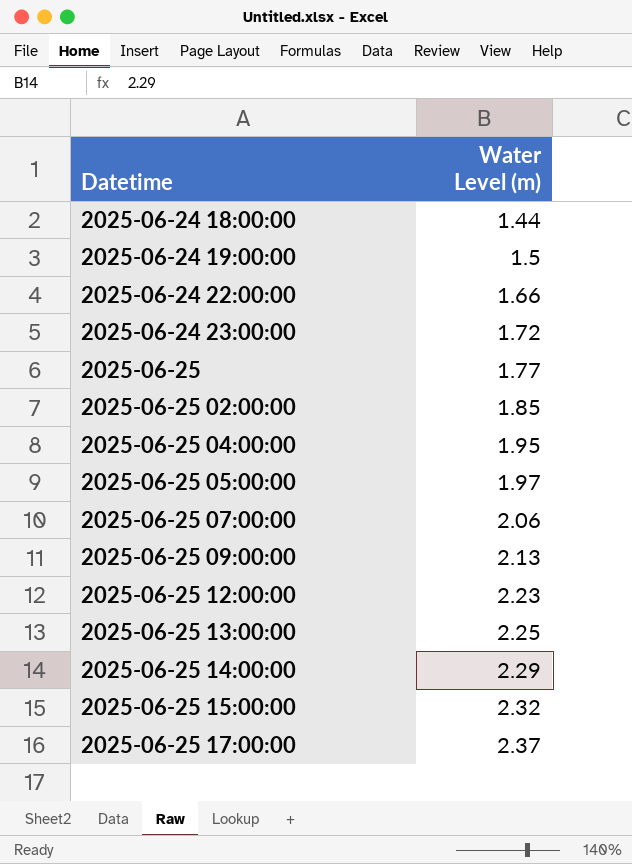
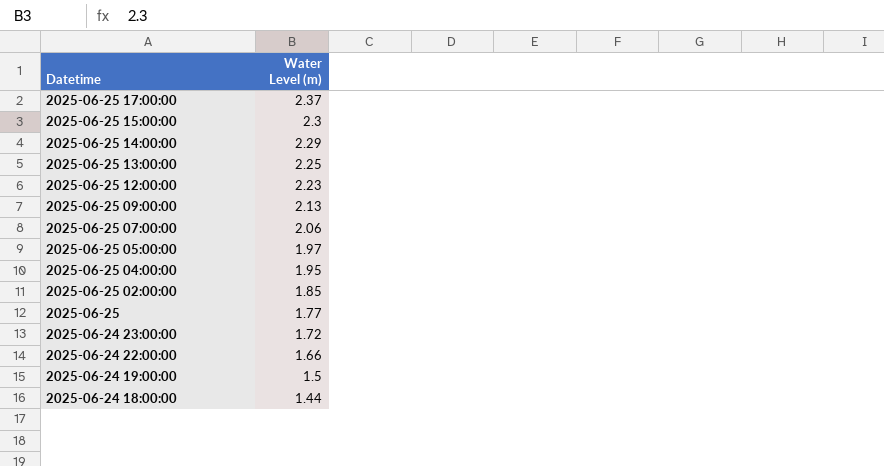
row order: Datetime ascending -> Datetime descending
2025-06-25 15:00:00 | Water Level (m): 2.32 -> 2.3

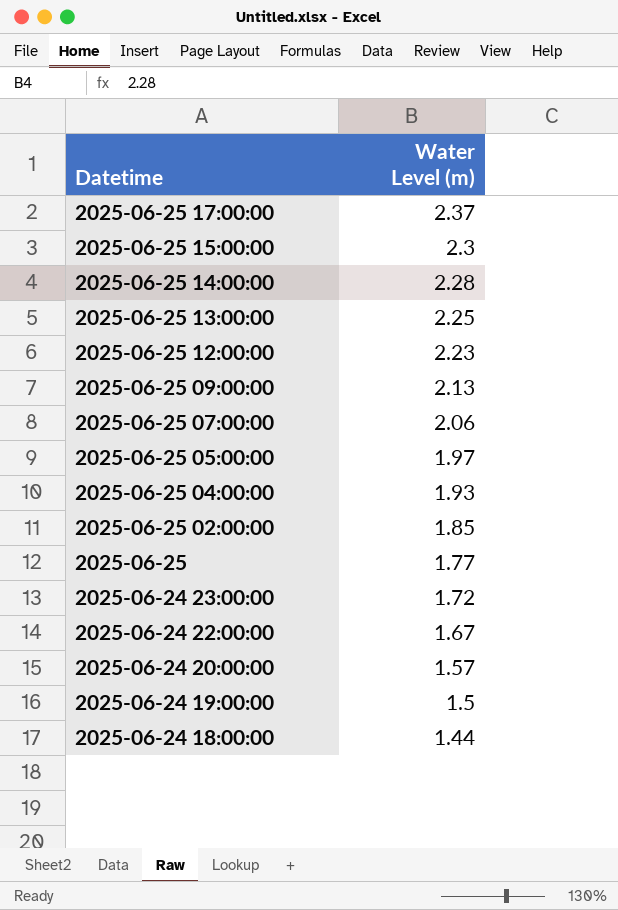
2025-06-25 14:00:00 | Water Level (m): 2.29 -> 2.28
2025-06-25 04:00:00 | Water Level (m): 1.95 -> 1.93
2025-06-24 22:00:00 | Water Level (m): 1.66 -> 1.67
row 2025-06-24 20:00:00: none -> 1.57

